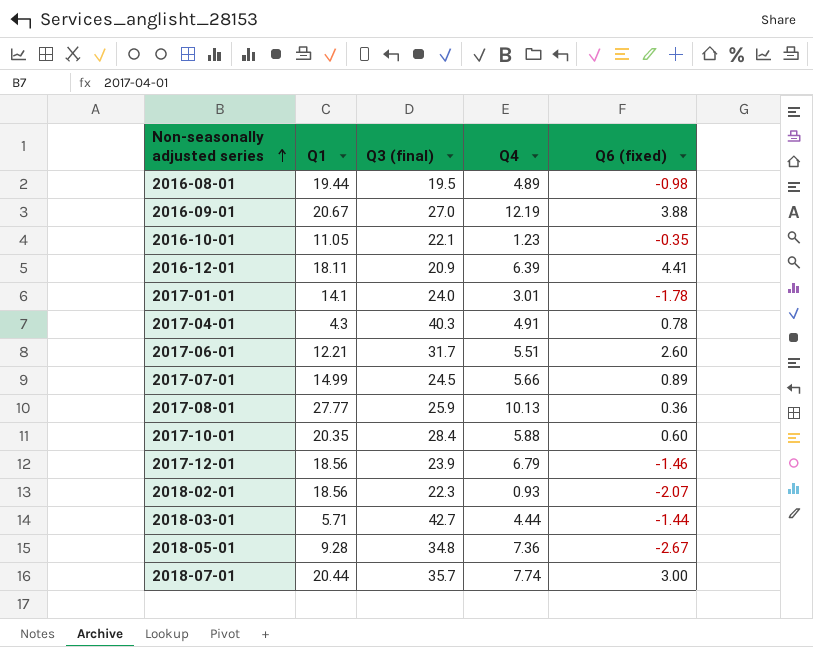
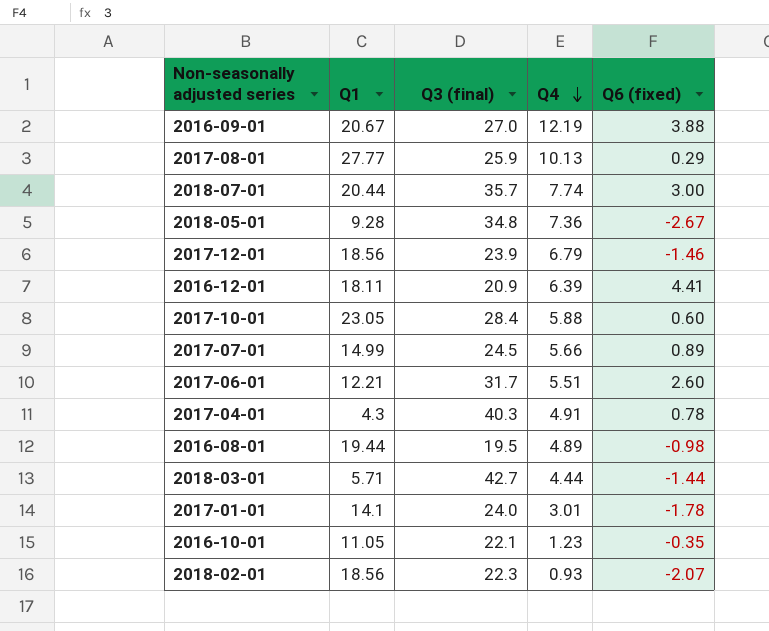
row order: Non-seasonally adjusted series ascending -> Q4 descending
2017-08-01 | Q6 (fixed): 0.36 -> 0.29
2017-10-01 | Q1: 20.35 -> 23.05

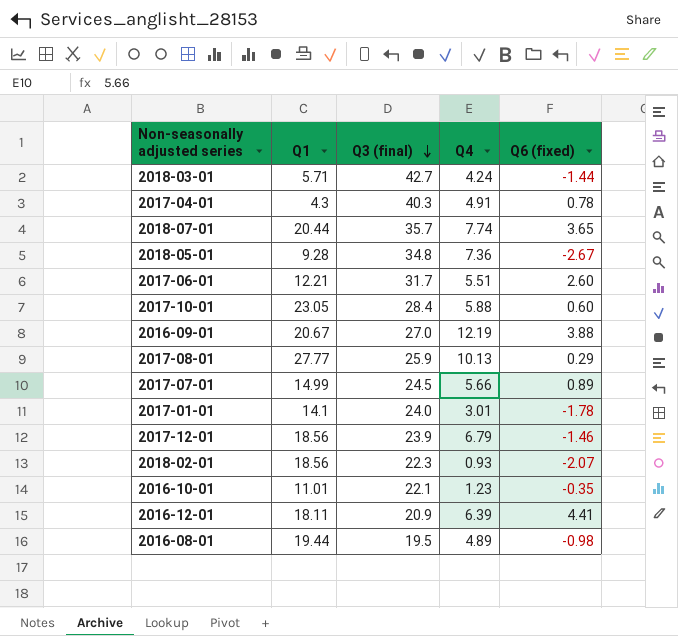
row order: Q4 descending -> Q3 (final) descending
2018-03-01 | Q4: 4.44 -> 4.24
2018-07-01 | Q6 (fixed): 3.00 -> 3.65
2016-10-01 | Q1: 11.05 -> 11.01

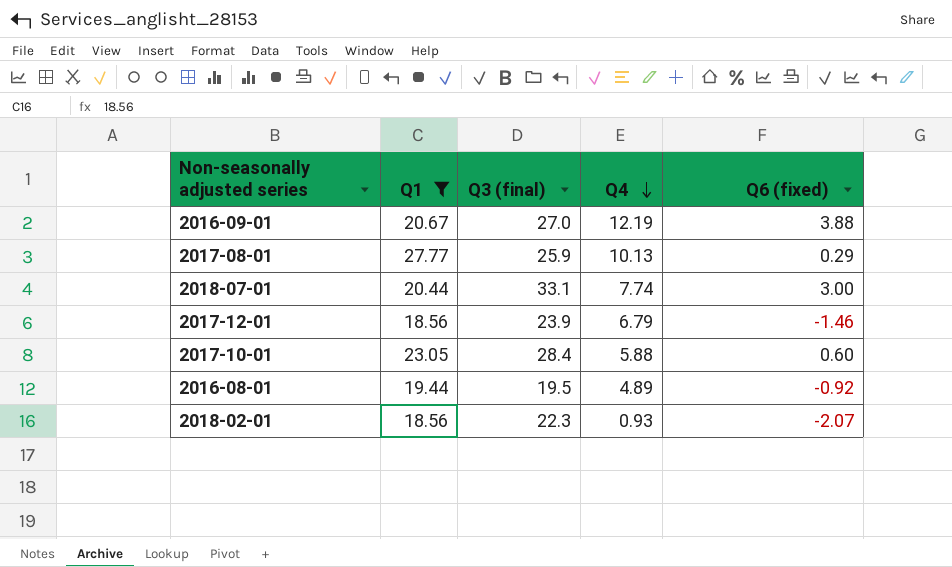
filter: none -> Q1 >= 18.56
row order: Q3 (final) descending -> Q4 descending
2018-07-01 | Q3 (final): 35.7 -> 33.1
2018-07-01 | Q6 (fixed): 3.65 -> 3.00
2016-08-01 | Q6 (fixed): -0.98 -> -0.92

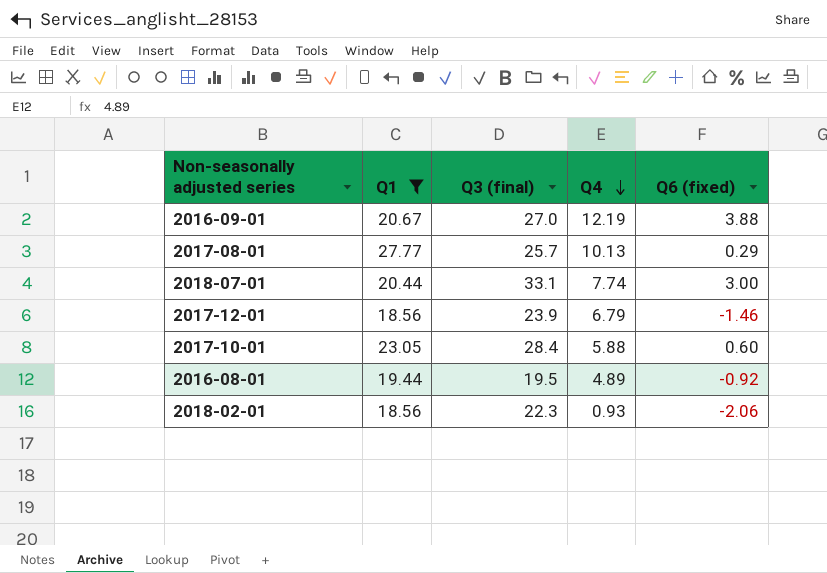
2017-08-01 | Q3 (final): 25.9 -> 25.7
2018-02-01 | Q6 (fixed): -2.07 -> -2.06

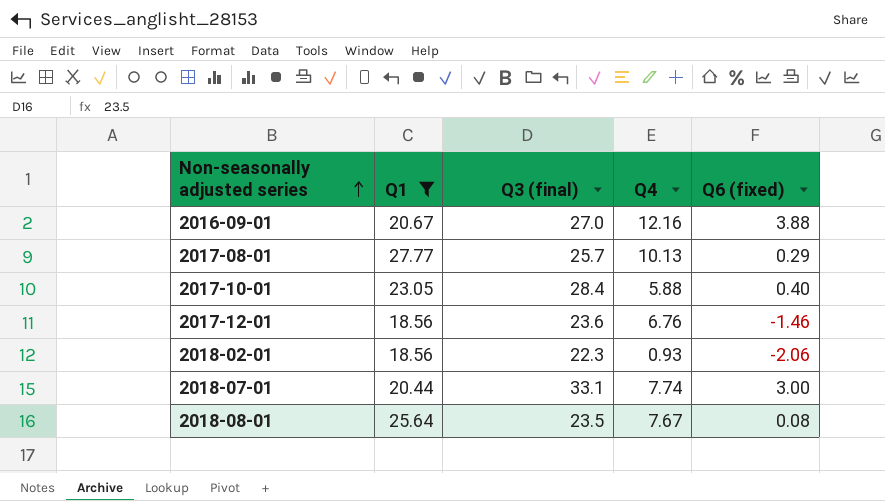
row order: Q4 descending -> Non-seasonally adjusted series ascending
row 2016-08-01: 19.44 | 19.5 | 4.89 | -0.92 -> none
2016-09-01 | Q4: 12.19 -> 12.16
2017-10-01 | Q6 (fixed): 0.60 -> 0.40
2017-12-01 | Q3 (final): 23.9 -> 23.6
2017-12-01 | Q4: 6.79 -> 6.76
row 2018-08-01: none -> 25.64 | 23.5 | 7.67 | 0.08

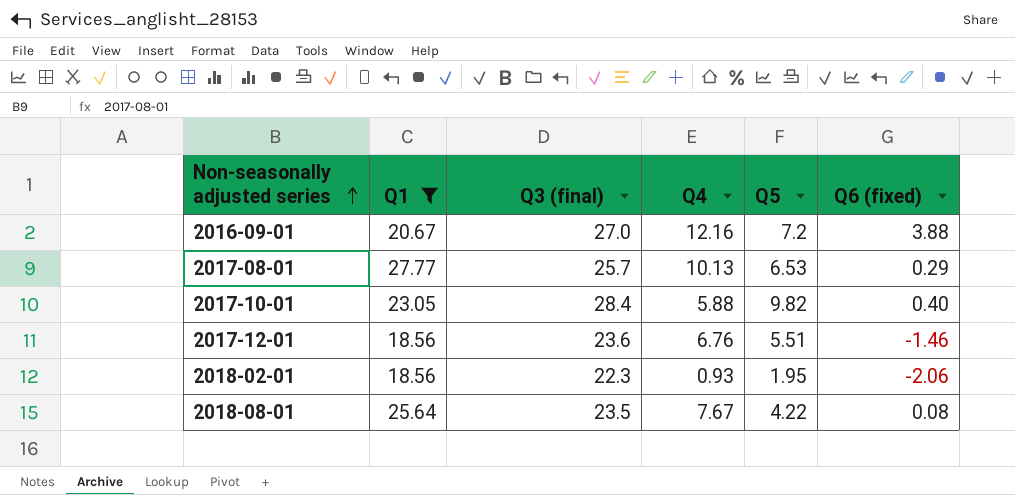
column Q5 | position: none -> 5
row 2018-07-01: 20.44 | 33.1 | 7.74 | 3.00 -> none

